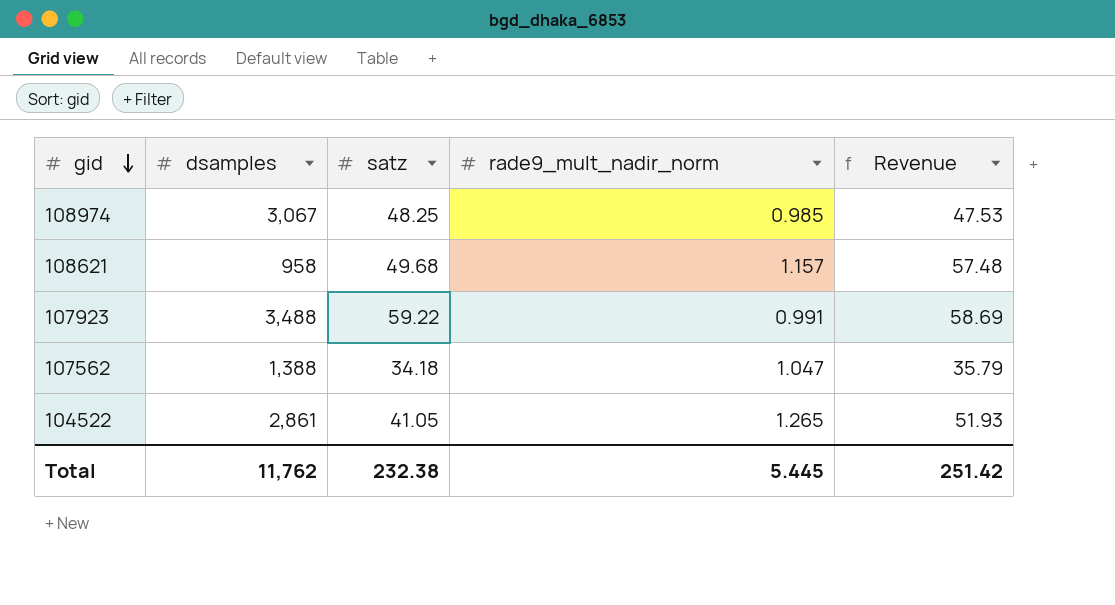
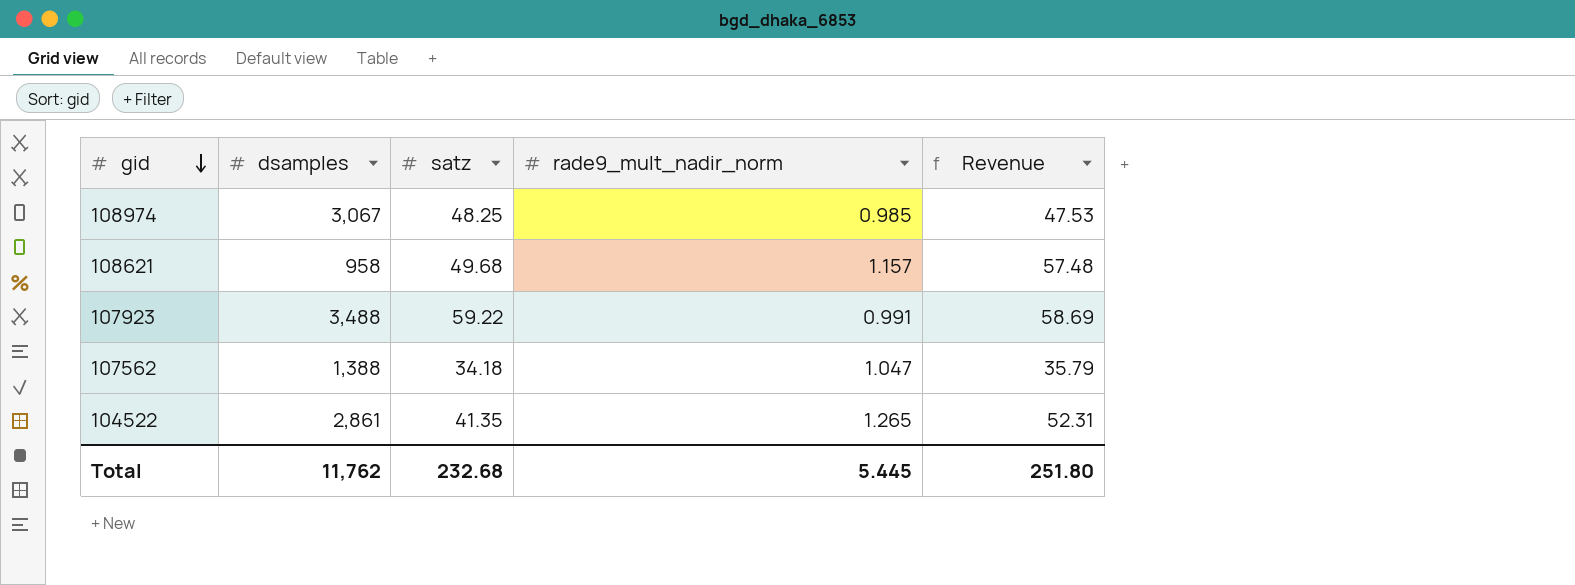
104522 | satz: 41.05 -> 41.35
104522 | Revenue: 51.93 -> 52.31
Total | satz: 232.38 -> 232.68
Total | Revenue: 251.42 -> 251.80

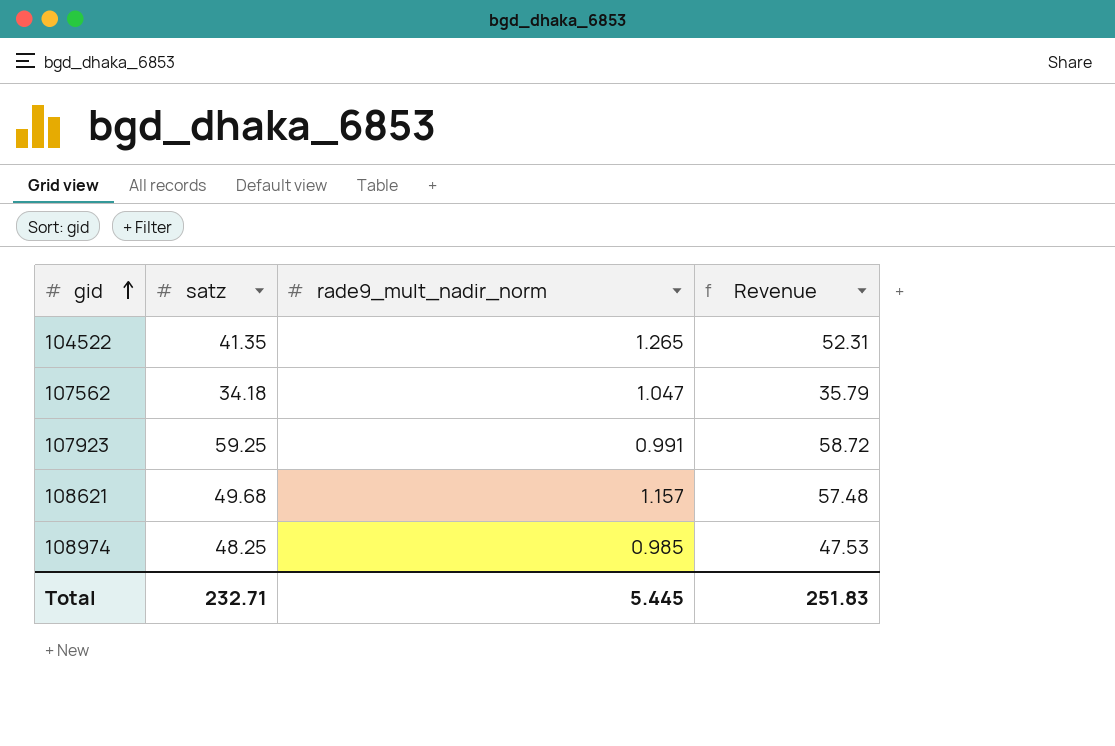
row order: gid descending -> gid ascending
column dsamples | position: 2 -> none
107923 | satz: 59.22 -> 59.25
107923 | Revenue: 58.69 -> 58.72
Total | satz: 232.68 -> 232.71
Total | Revenue: 251.80 -> 251.83

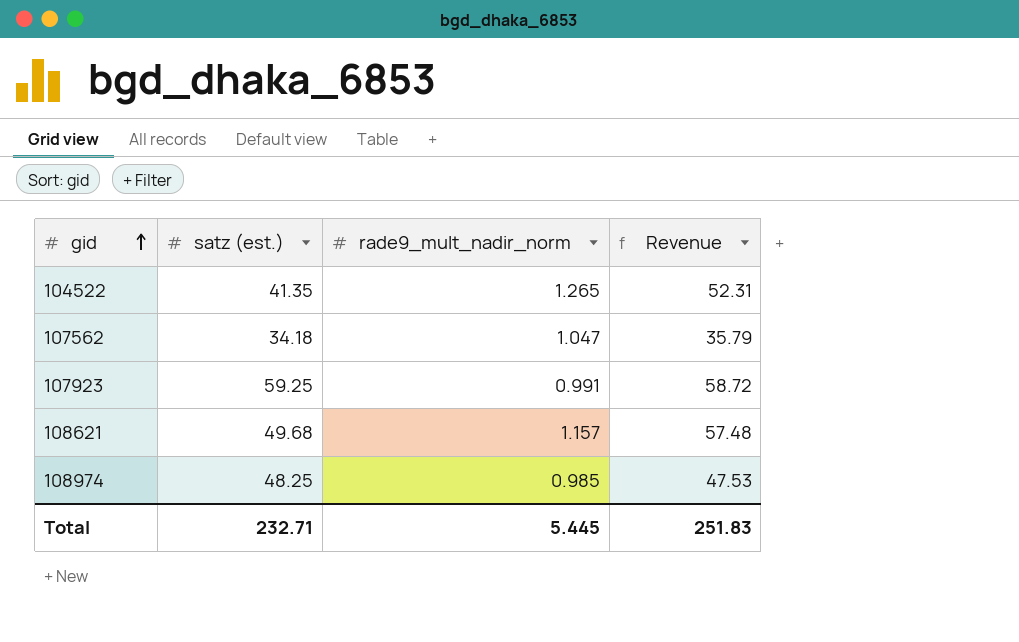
column name: satz -> satz (est.)

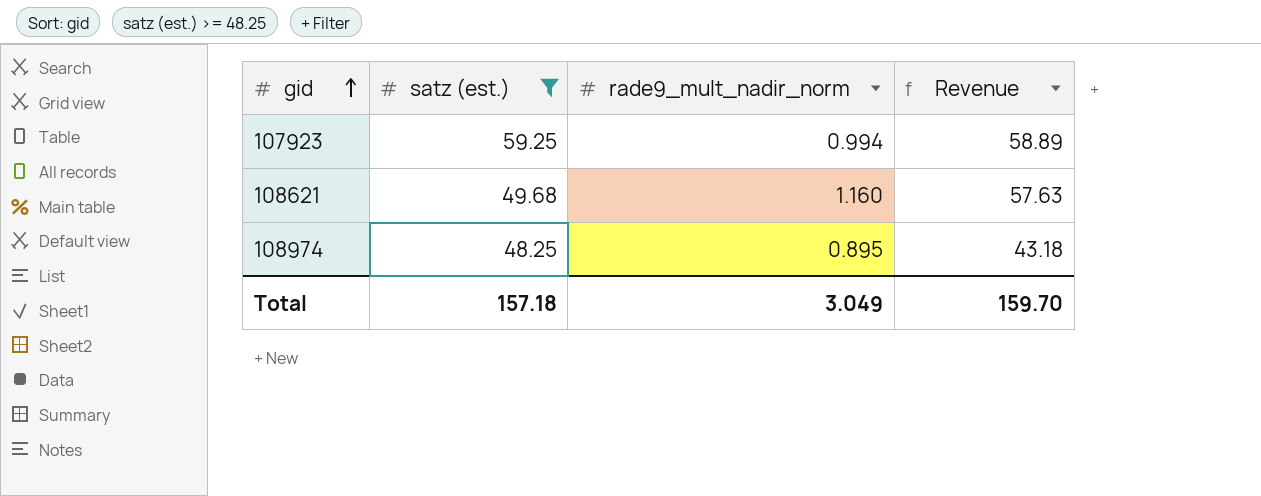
filter: none -> satz (est.) >= 48.25
107923 | rade9_mult_nadir_norm: 0.991 -> 0.994
107923 | Revenue: 58.72 -> 58.89
108621 | rade9_mult_nadir_norm: 1.157 -> 1.160
108621 | Revenue: 57.48 -> 57.63
108974 | rade9_mult_nadir_norm: 0.985 -> 0.895
108974 | Revenue: 47.53 -> 43.18
Total | satz (est.): 232.71 -> 157.18
Total | rade9_mult_nadir_norm: 5.445 -> 3.049
Total | Revenue: 251.83 -> 159.70

